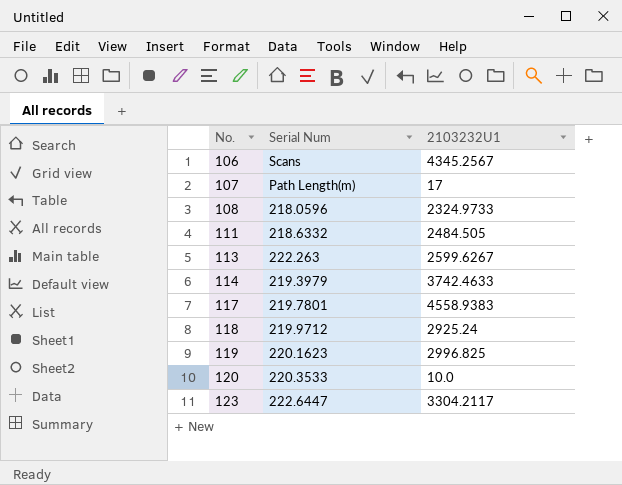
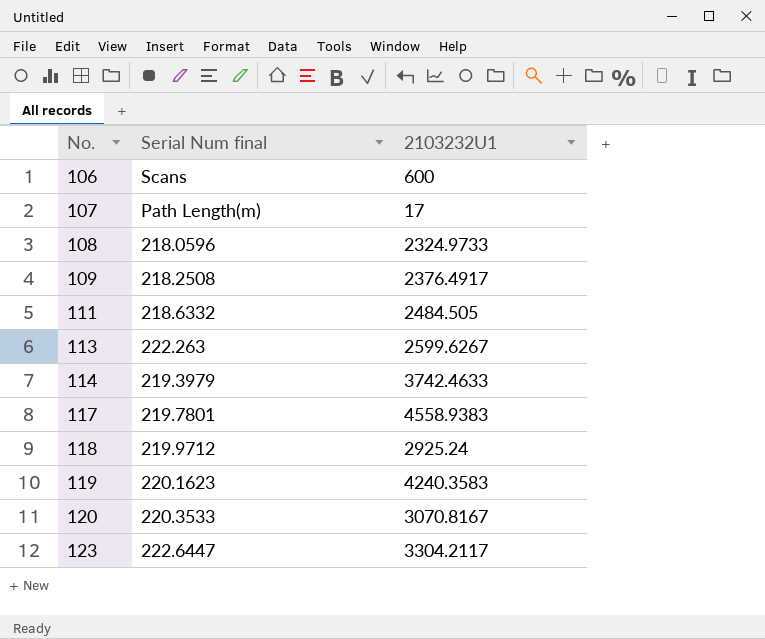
column name: Serial Num -> Serial Num final
106 | 2103232U1: 4345.2567 -> 600
row 109: none -> 218.2508 | 2376.4917
119 | 2103232U1: 2996.825 -> 4240.3583
120 | 2103232U1: 10.0 -> 3070.8167

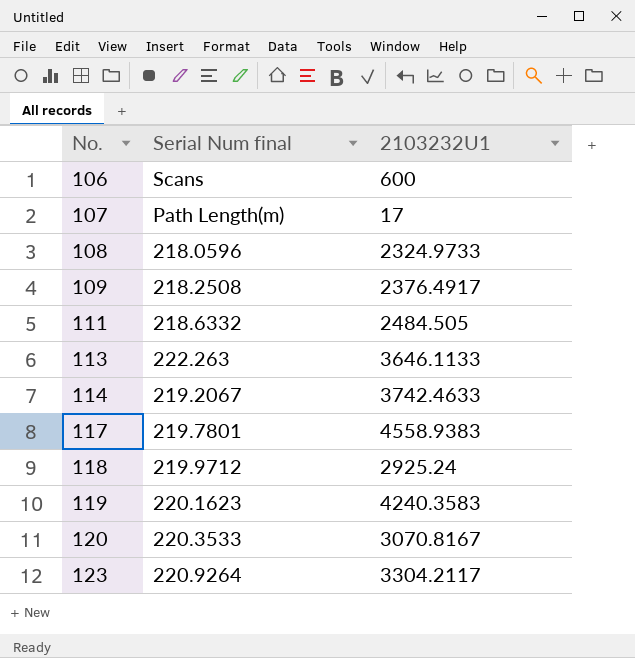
113 | 2103232U1: 2599.6267 -> 3646.1133
114 | Serial Num final: 219.3979 -> 219.2067
123 | Serial Num final: 222.6447 -> 220.9264

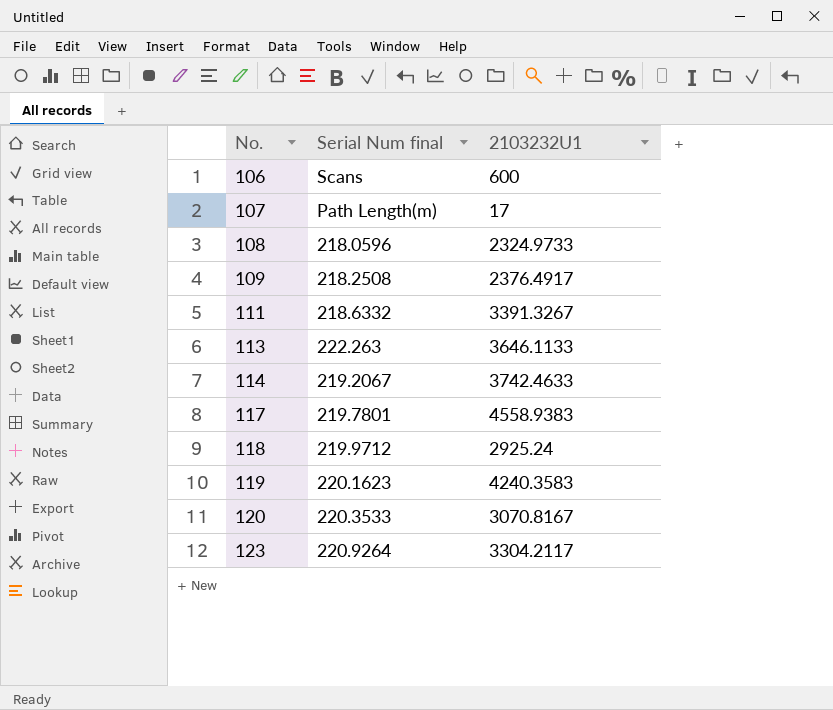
111 | 2103232U1: 2484.505 -> 3391.3267

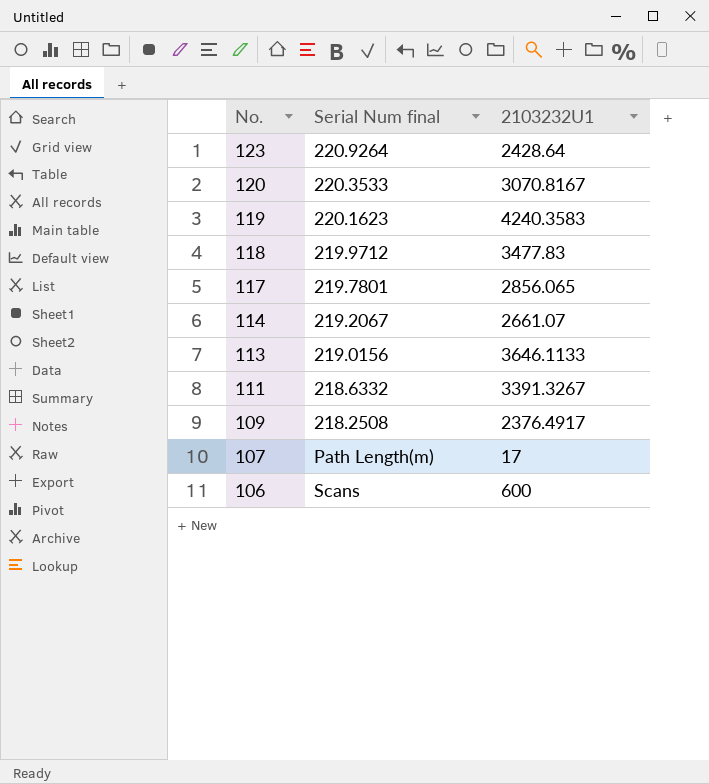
row order: No. ascending -> No. descending
row 108: 218.0596 | 2324.9733 -> none
123 | 2103232U1: 3304.2117 -> 2428.64
118 | 2103232U1: 2925.24 -> 3477.83
117 | 2103232U1: 4558.9383 -> 2856.065
114 | 2103232U1: 3742.4633 -> 2661.07
113 | Serial Num final: 222.263 -> 219.0156

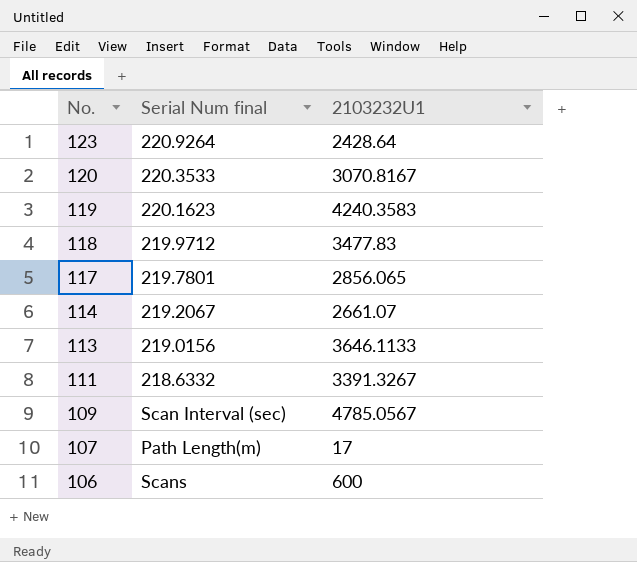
109 | Serial Num final: 218.2508 -> Scan Interval (sec)
109 | 2103232U1: 2376.4917 -> 4785.0567

